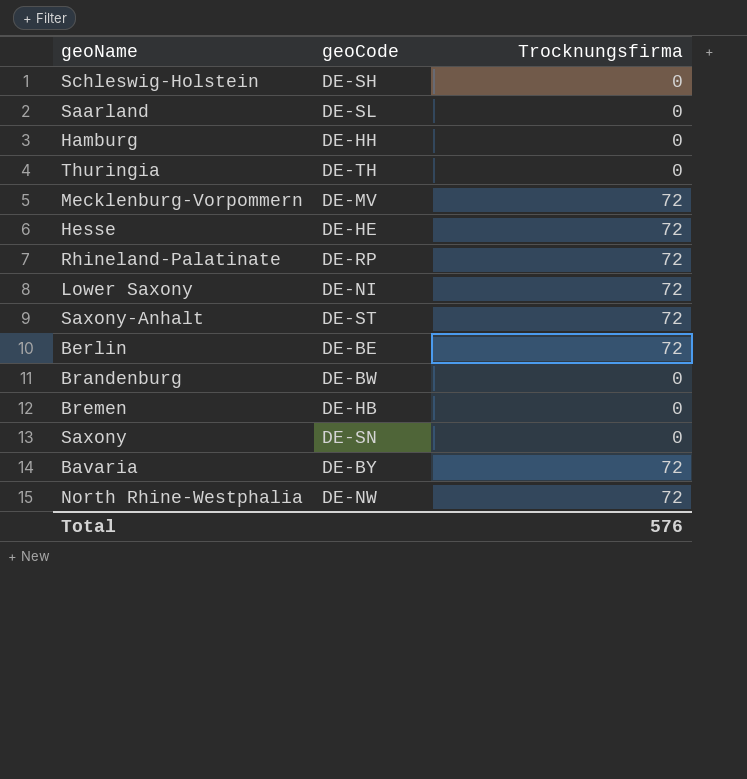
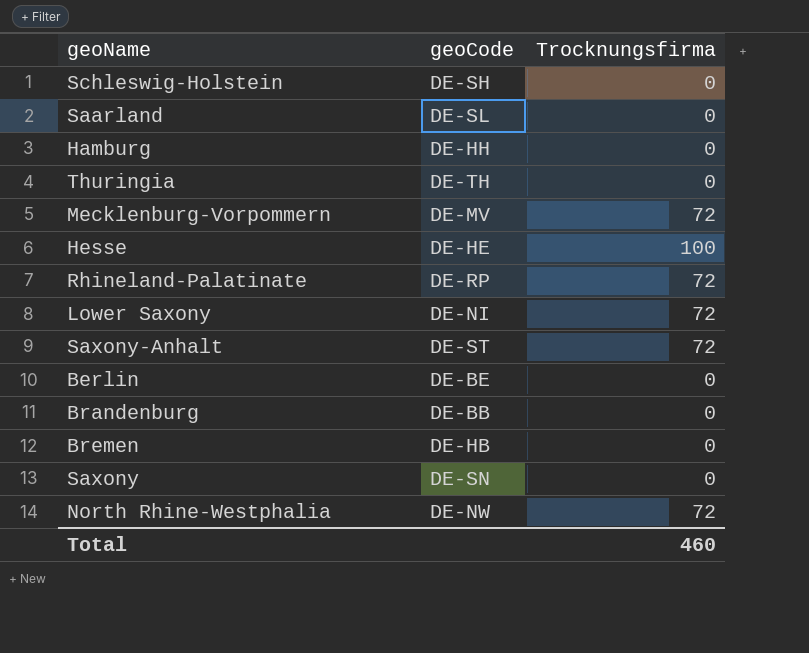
row Bavaria: DE-BY | 72 -> none
Hesse | Trocknungsfirma: 72 -> 100
Berlin | Trocknungsfirma: 72 -> 0
Brandenburg | geoCode: DE-BW -> DE-BB
Total | Trocknungsfirma: 576 -> 460

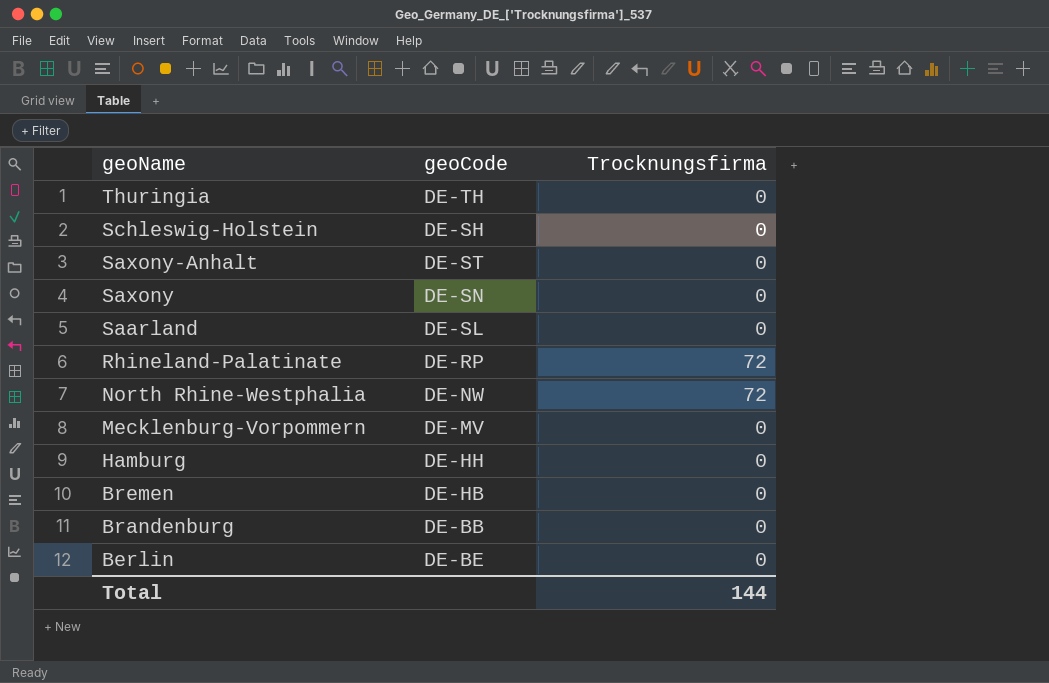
row order: none -> geoName descending
row Hesse: DE-HE | 100 -> none
row Lower Saxony: DE-NI | 72 -> none
Saxony-Anhalt | Trocknungsfirma: 72 -> 0
Mecklenburg-Vorpommern | Trocknungsfirma: 72 -> 0
Total | Trocknungsfirma: 460 -> 144

